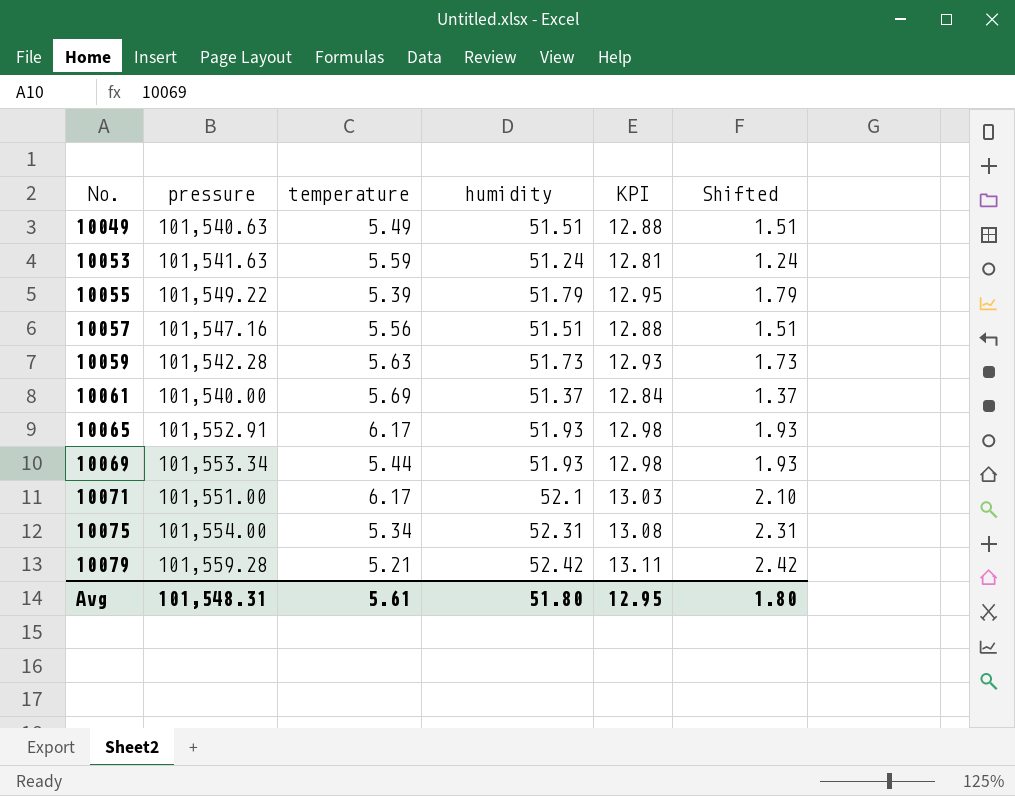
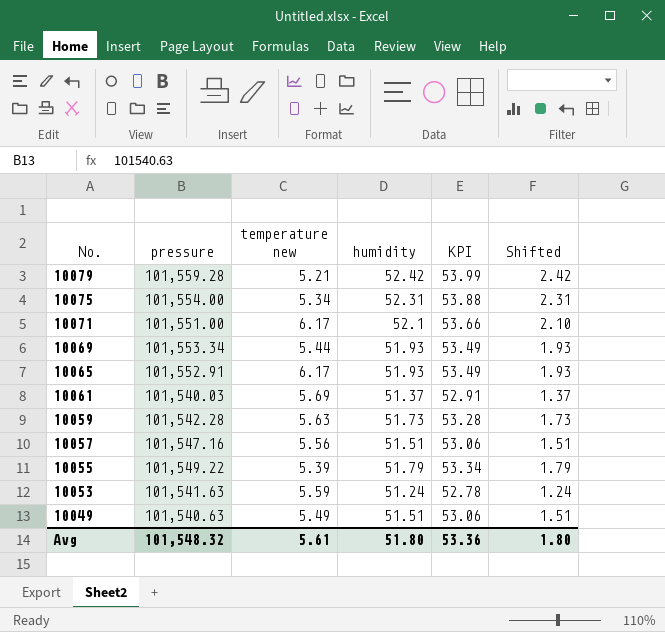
row order: No. ascending -> No. descending
column name: temperature -> temperature new
column KPI | formula: [humidity] * 0.25 -> [humidity] * 1.03
10061 | pressure: 101,540.00 -> 101,540.03
Avg | pressure: 101,548.31 -> 101,548.32
Avg | KPI: 12.95 -> 53.36

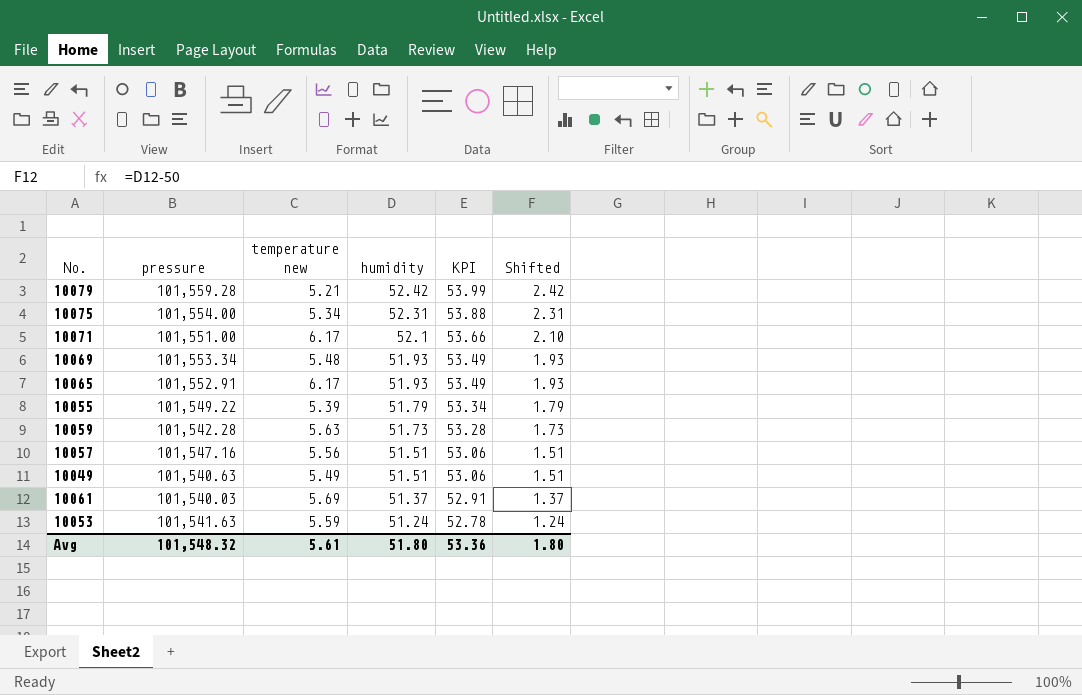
row order: No. descending -> humidity descending
10069 | temperature new: 5.44 -> 5.48

